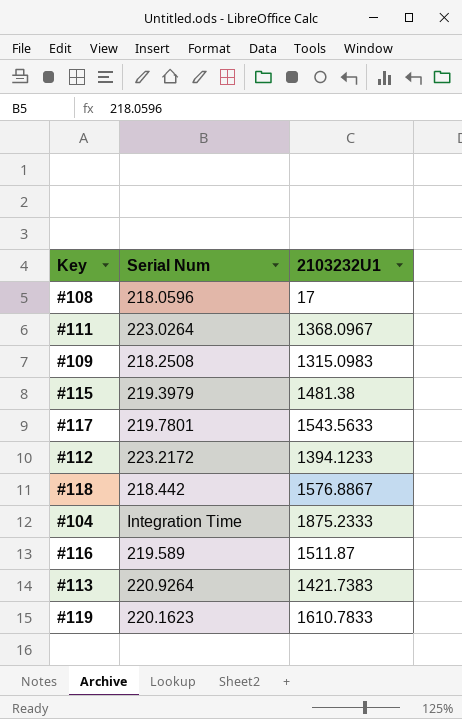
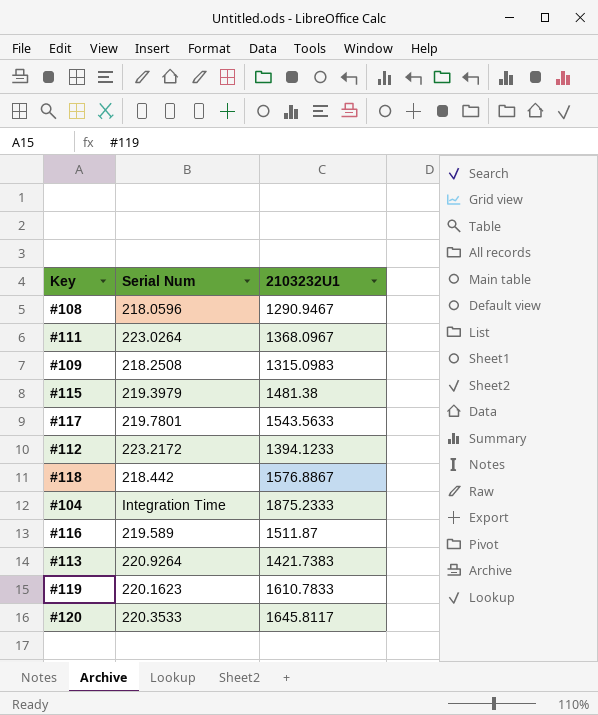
#108 | 2103232U1: 17 -> 1290.9467
row #120: none -> 220.3533 | 1645.8117

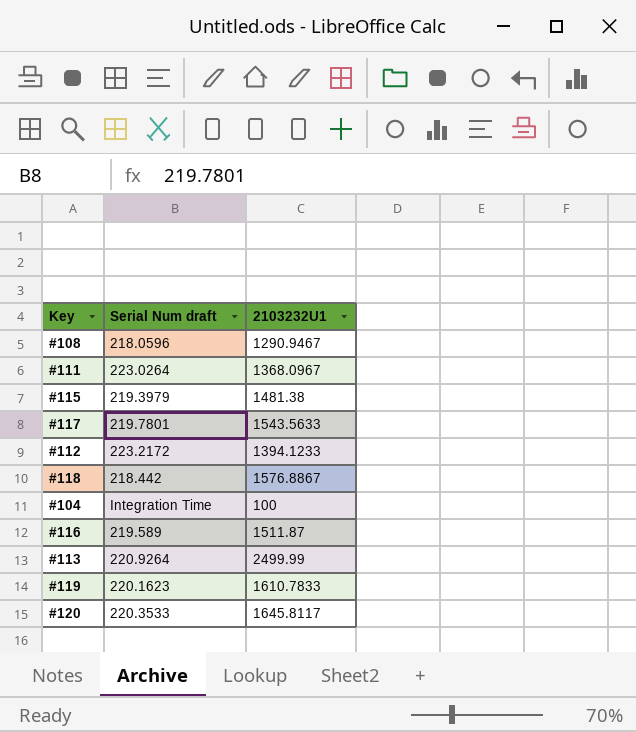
column name: Serial Num -> Serial Num draft
row #109: 218.2508 | 1315.0983 -> none
#104 | 2103232U1: 1875.2333 -> 100
#113 | 2103232U1: 1421.7383 -> 2499.99

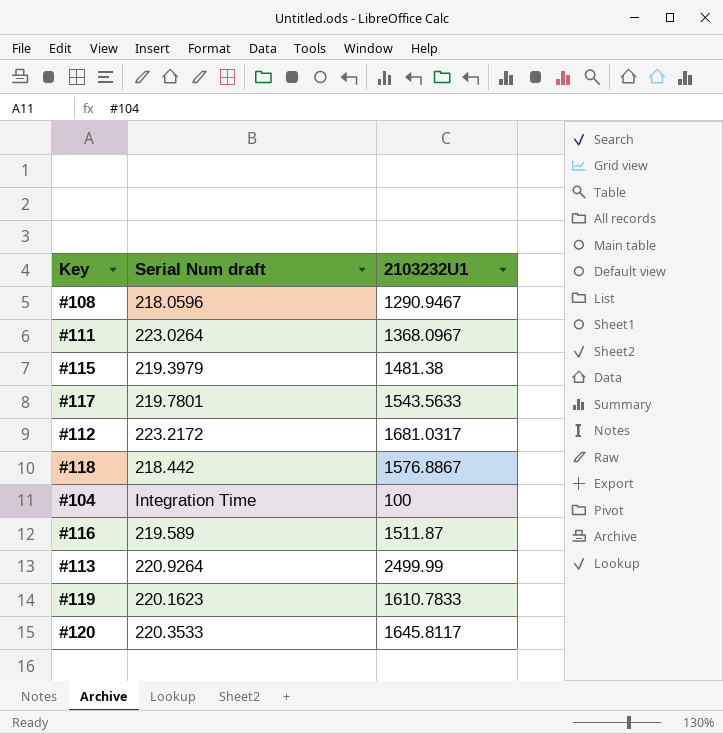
#112 | 2103232U1: 1394.1233 -> 1681.0317

